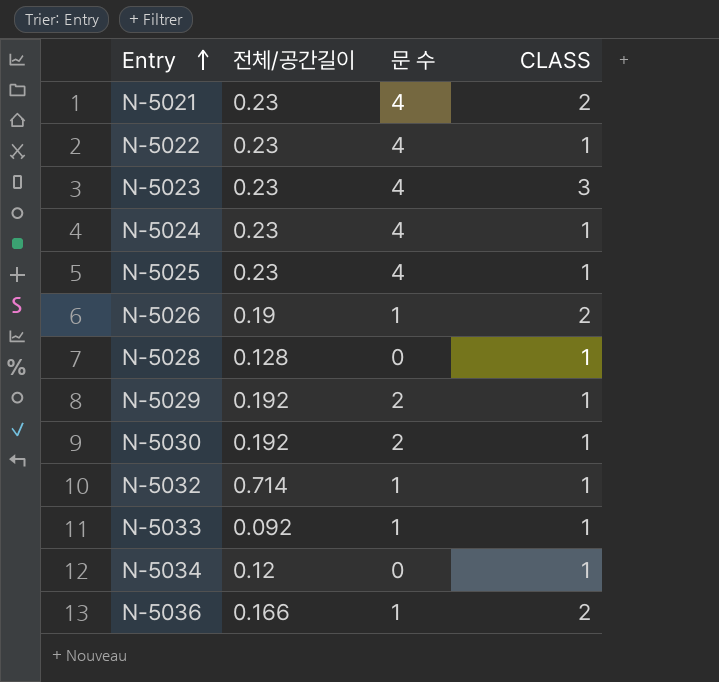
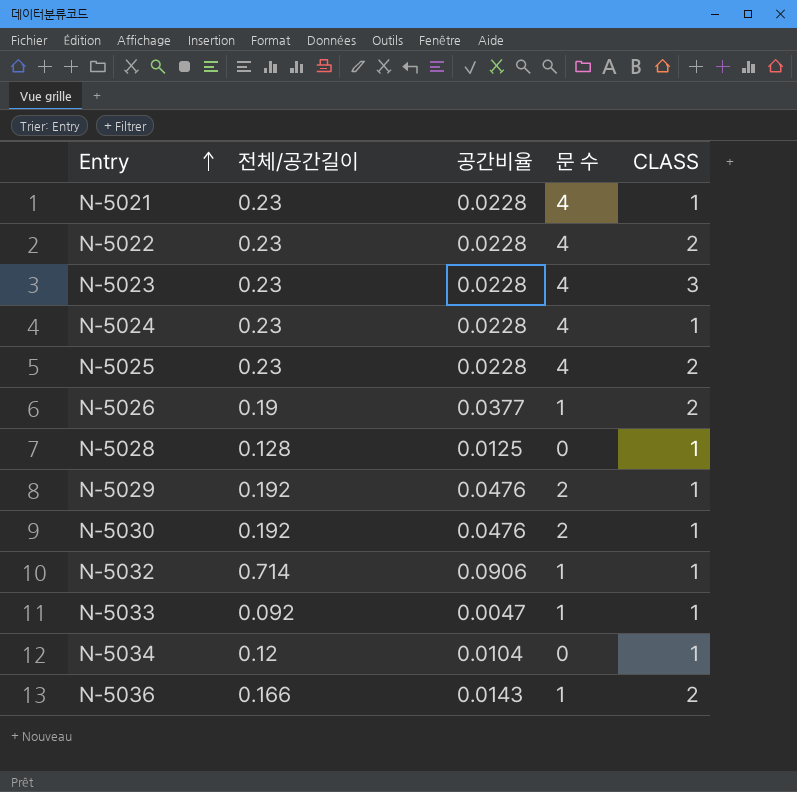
column 공간비율 | position: none -> 3
N-5021 | CLASS: 2 -> 1
N-5022 | CLASS: 1 -> 2
N-5025 | CLASS: 1 -> 2

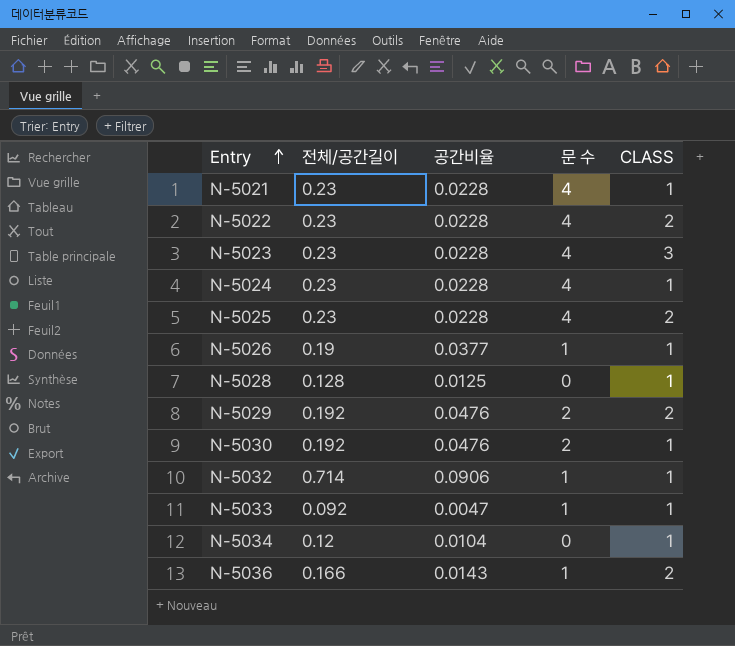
N-5026 | CLASS: 2 -> 1
N-5029 | CLASS: 1 -> 2

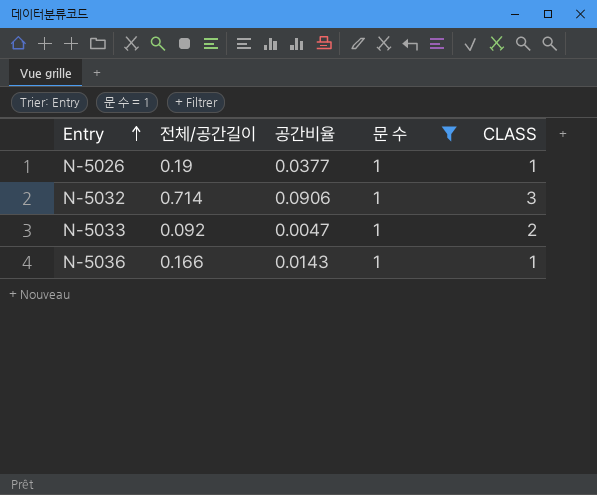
filter: none -> 문 수 = 1
N-5032 | CLASS: 1 -> 3
N-5033 | CLASS: 1 -> 2
N-5036 | CLASS: 2 -> 1

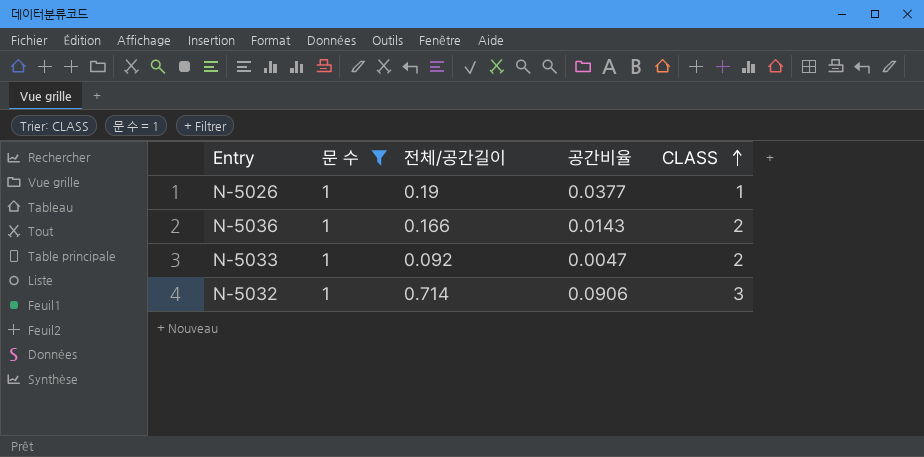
row order: Entry ascending -> CLASS ascending
column 문 수 | position: 4 -> 2
N-5036 | CLASS: 1 -> 2

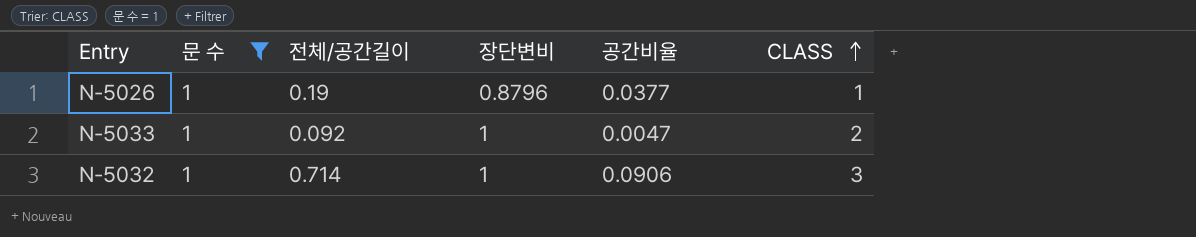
column 장단변비 | position: none -> 4
row N-5036: 1 | 0.166 | 0.0143 | 2 -> none

